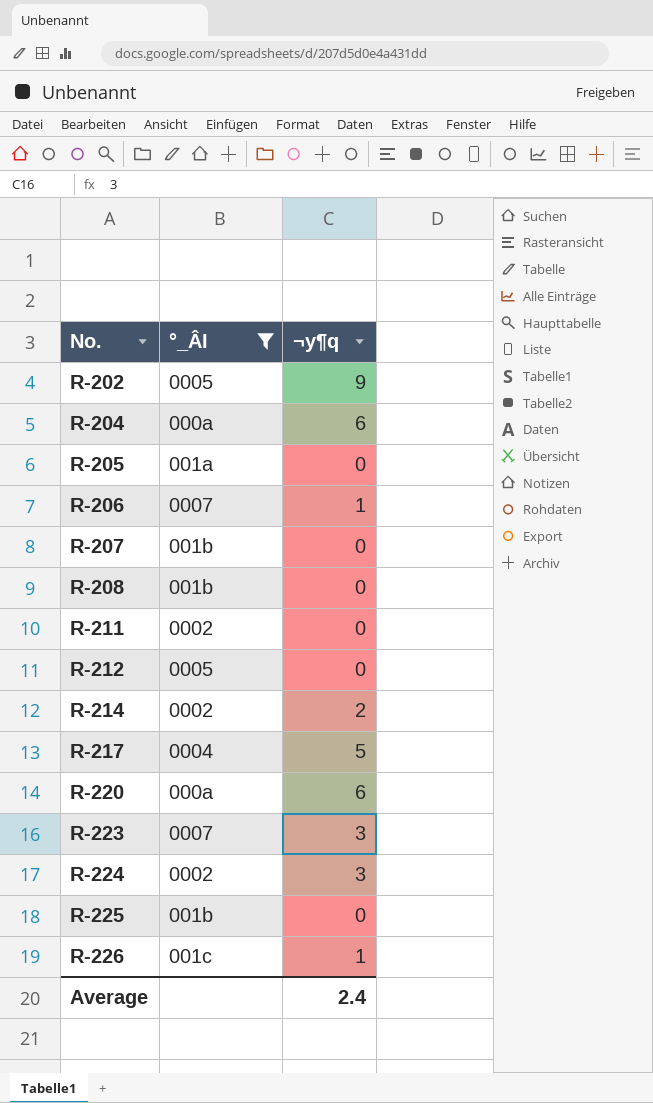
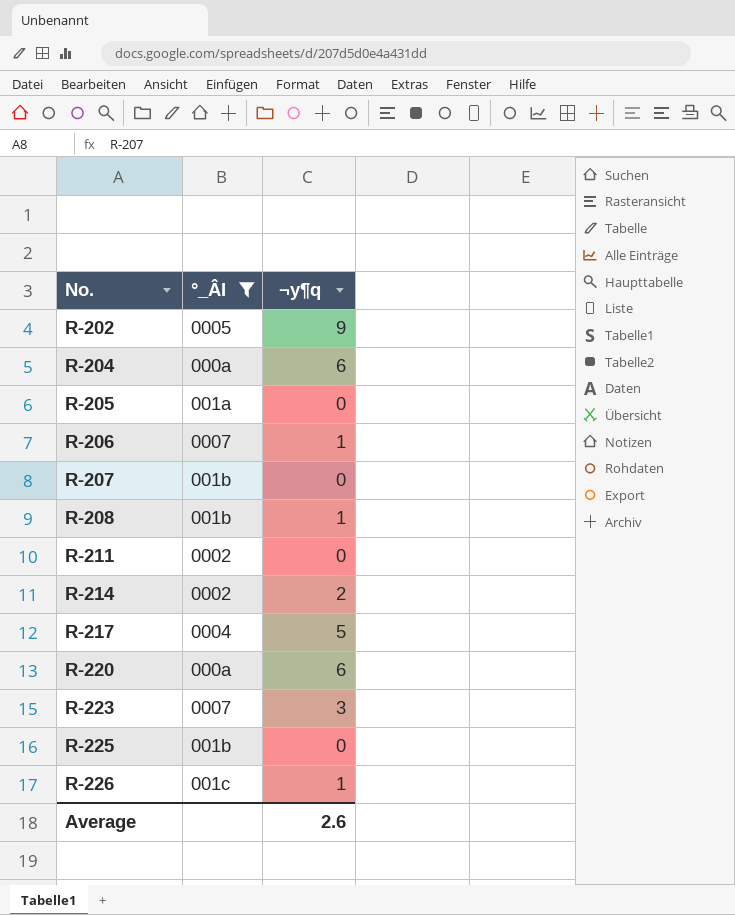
row R-212: 0005 | 0 -> none
row R-224: 0002 | 3 -> none
R-208 | ¬y¶q: 0 -> 1
Average | ¬y¶q: 2.4 -> 2.6

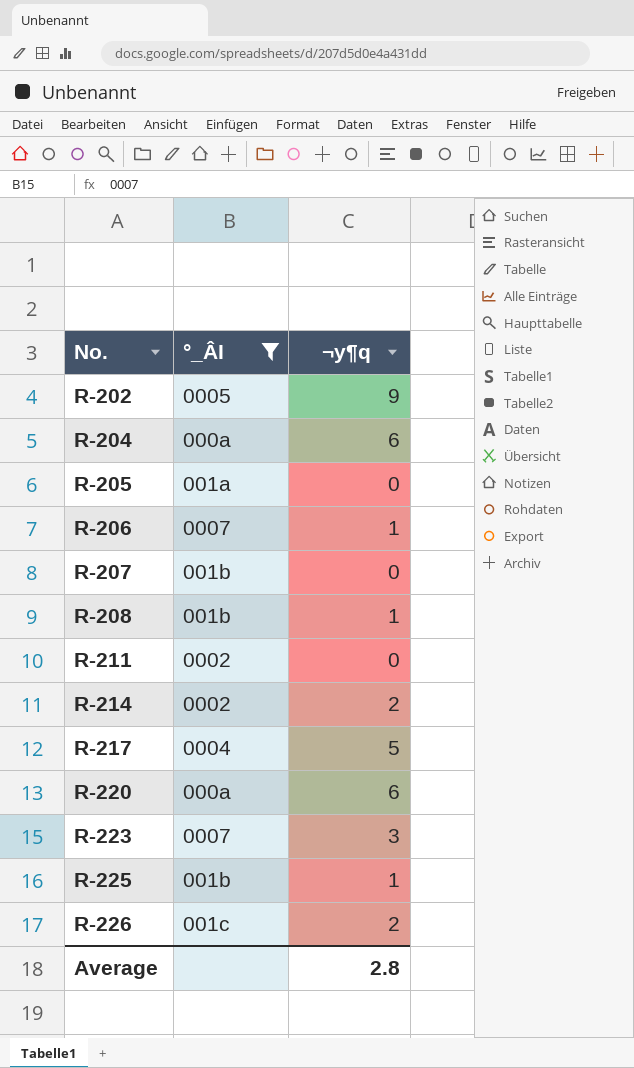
R-225 | ¬y¶q: 0 -> 1
R-226 | ¬y¶q: 1 -> 2
Average | ¬y¶q: 2.6 -> 2.8

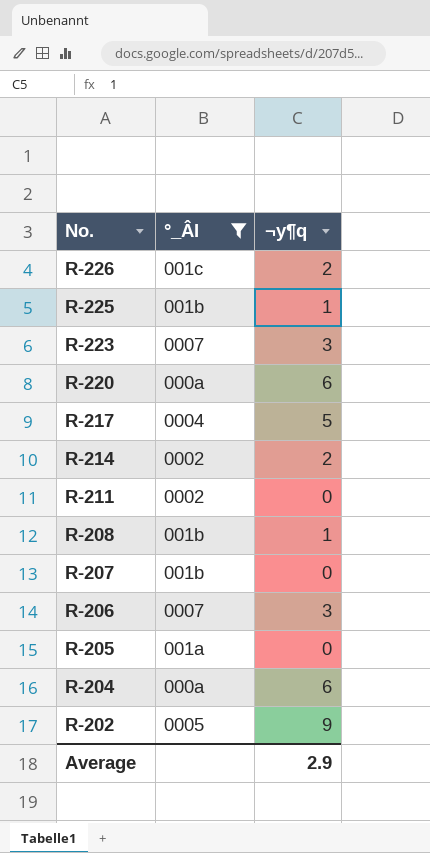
row order: No. ascending -> No. descending
R-206 | ¬y¶q: 1 -> 3
Average | ¬y¶q: 2.8 -> 2.9

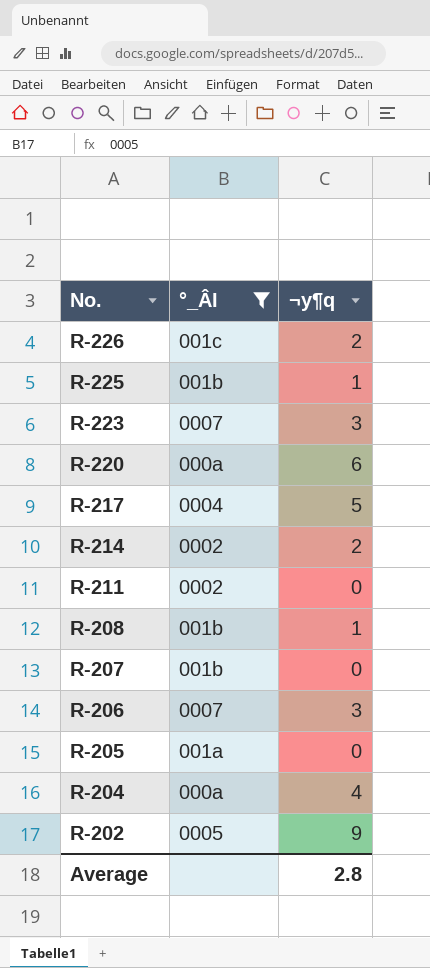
R-204 | ¬y¶q: 6 -> 4
Average | ¬y¶q: 2.9 -> 2.8

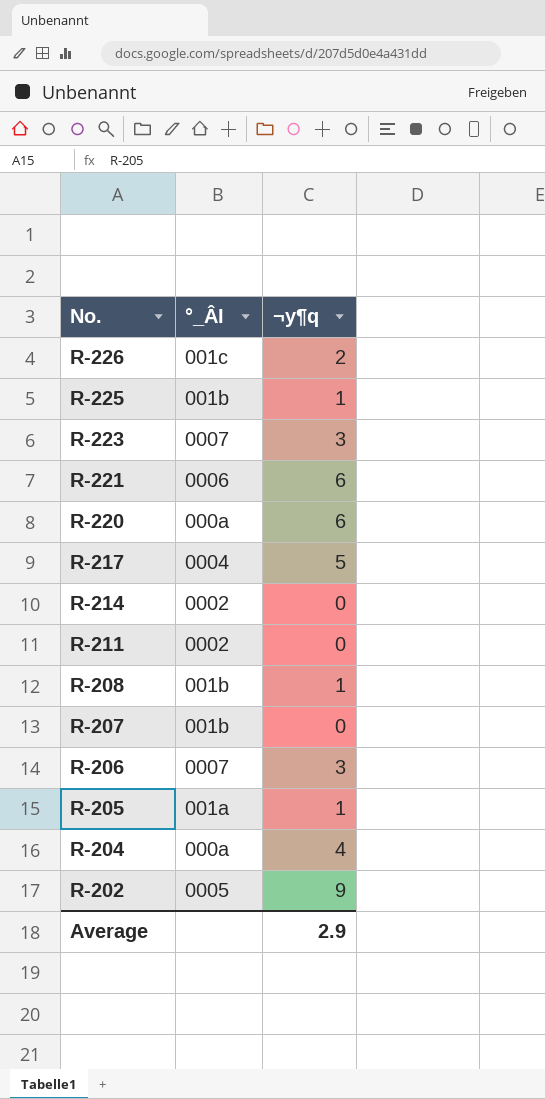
filter: °_ÂI != 0006 -> none
R-214 | ¬y¶q: 2 -> 0
R-205 | ¬y¶q: 0 -> 1
Average | ¬y¶q: 2.8 -> 2.9

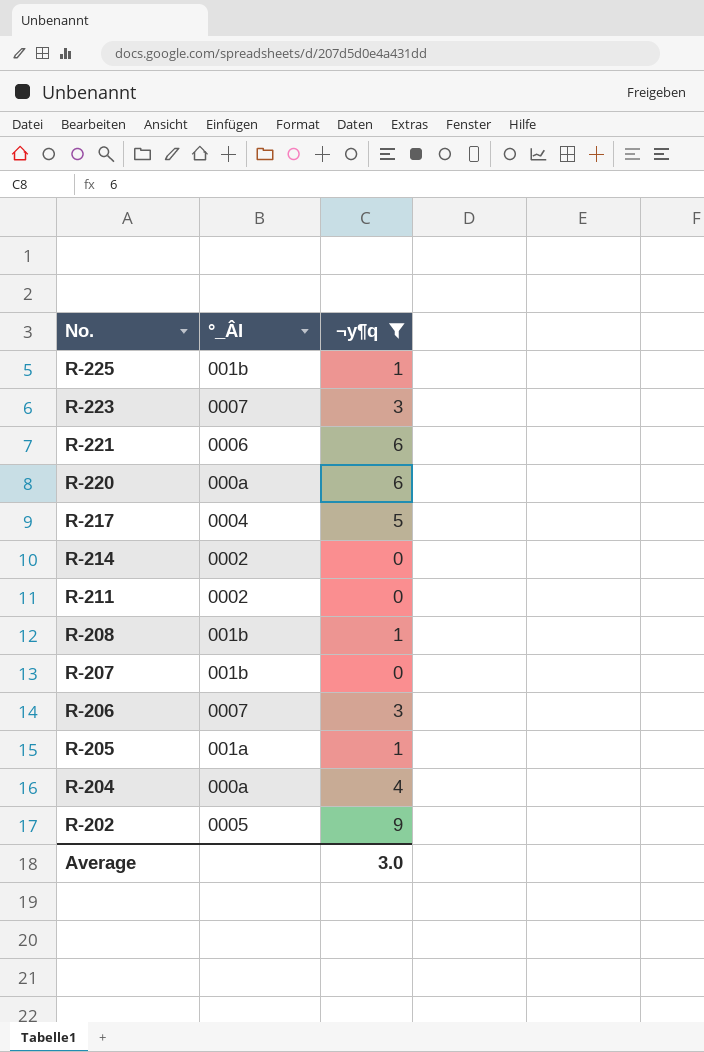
filter: none -> ¬y¶q != 2
Average | ¬y¶q: 2.9 -> 3.0

